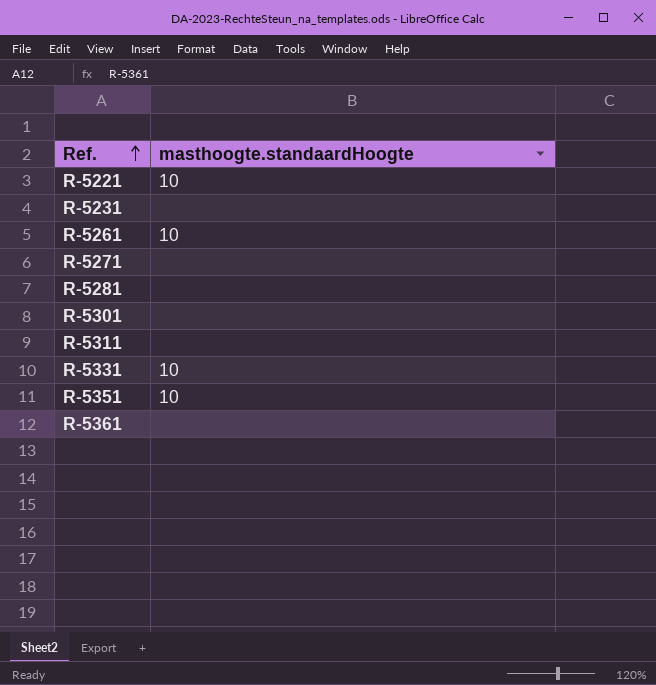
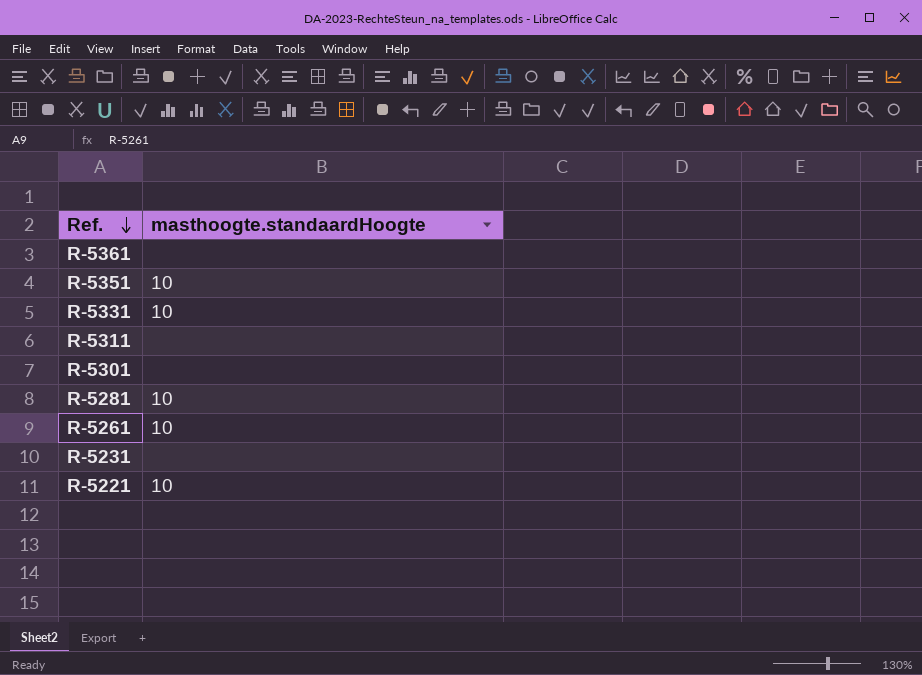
row order: Ref. ascending -> Ref. descending
row R-5271: none -> none
R-5281 | masthoogte.standaardHoogte: none -> 10

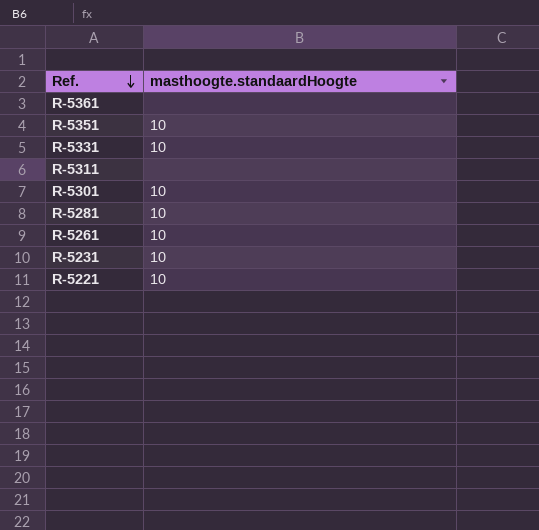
R-5301 | masthoogte.standaardHoogte: none -> 10
R-5231 | masthoogte.standaardHoogte: none -> 10

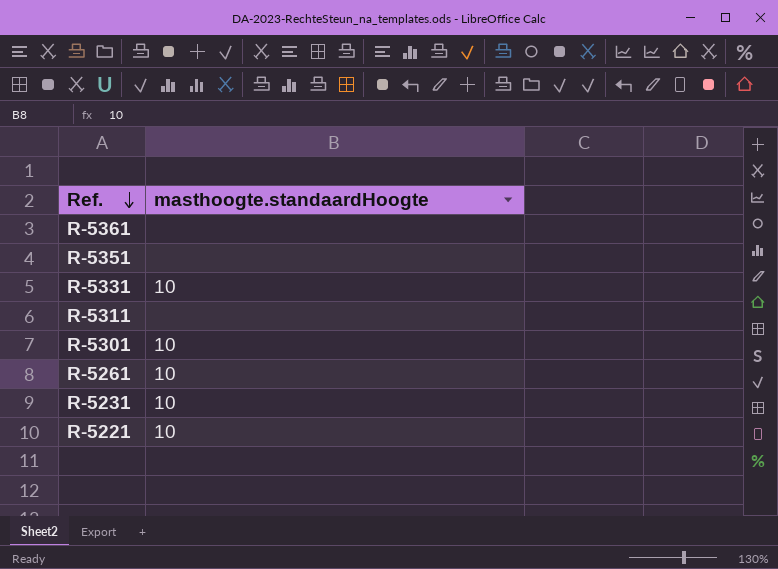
row R-5281: 10 -> none
R-5351 | masthoogte.standaardHoogte: 10 -> none

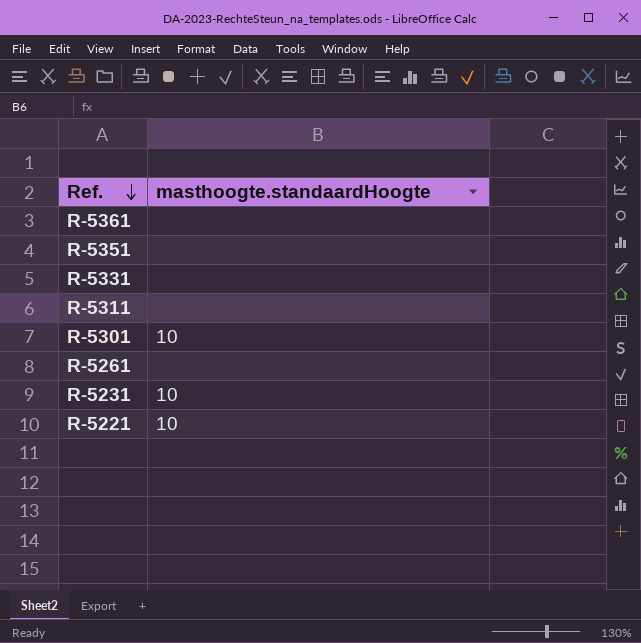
R-5331 | masthoogte.standaardHoogte: 10 -> none
R-5261 | masthoogte.standaardHoogte: 10 -> none

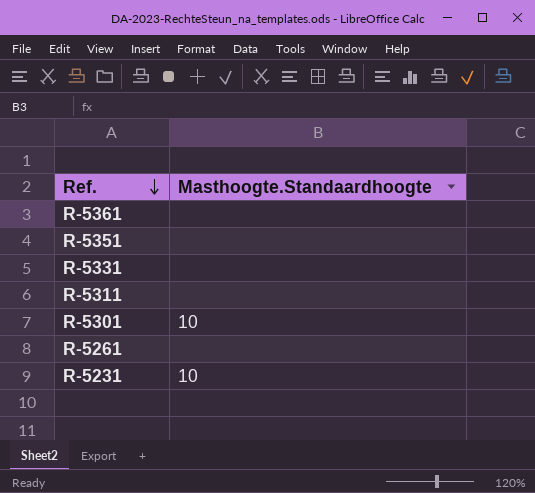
column name: masthoogte.standaardHoogte -> Masthoogte.Standaardhoogte
row R-5221: 10 -> none

